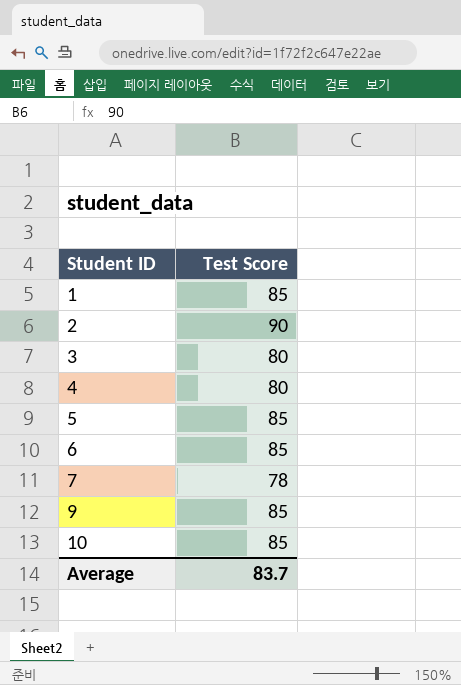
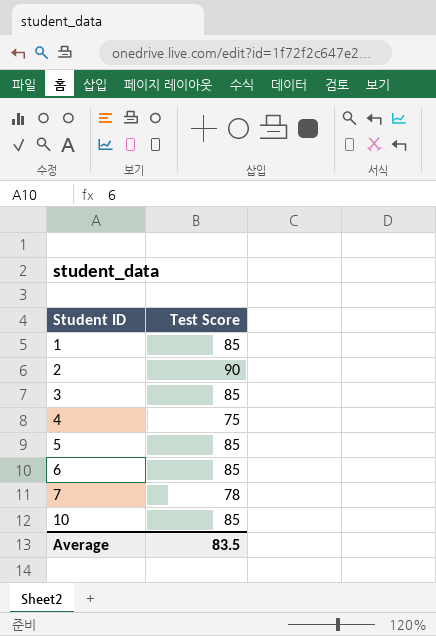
row 9: 85 -> none
3 | Test Score: 80 -> 85
4 | Test Score: 80 -> 75
Average | Test Score: 83.7 -> 83.5

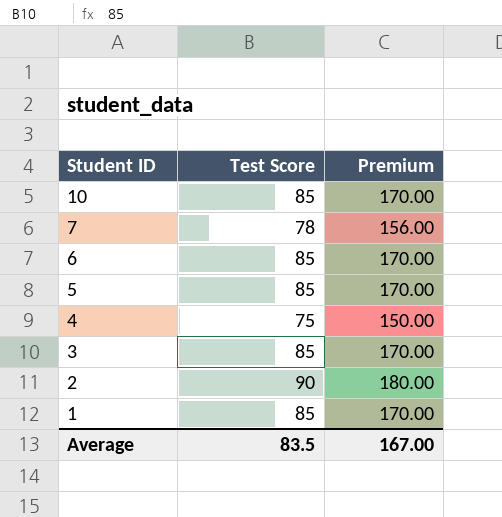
row order: Student ID ascending -> Student ID descending
column Premium | formula: none -> [Test Score] * 2

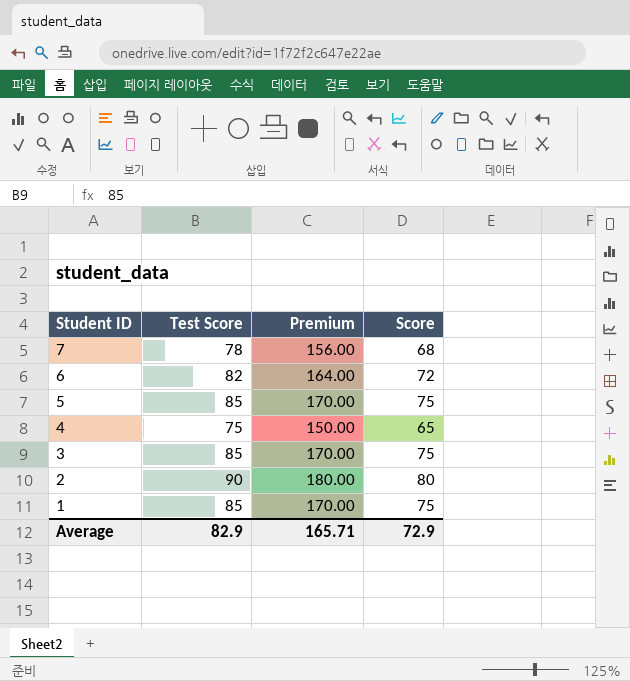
column Score | formula: none -> [Test Score] - 10
row 10: 85 | 170.00 -> none
6 | Test Score: 85 -> 82
6 | Premium: 170.00 -> 164.00
Average | Test Score: 83.5 -> 82.9
Average | Premium: 167.00 -> 165.71

